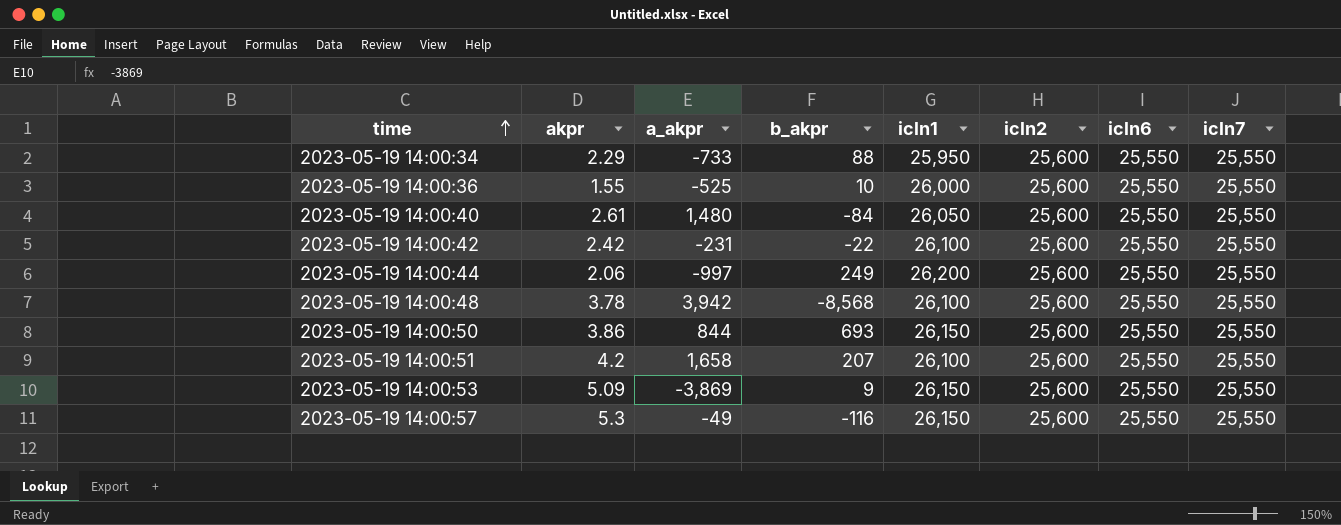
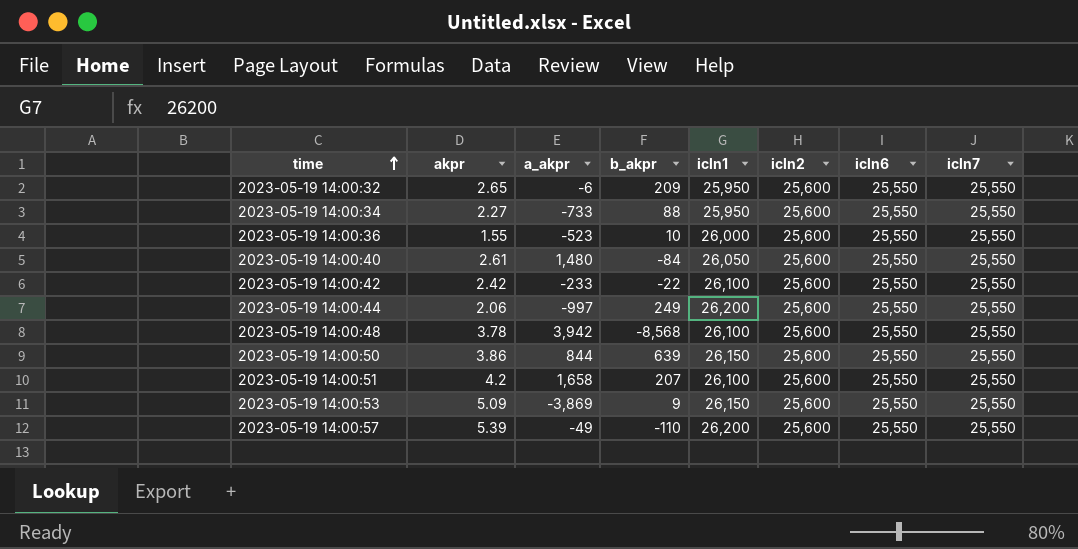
row 2023-05-19 14:00:32: none -> 2.65 | -6 | 209 | 25,950 | 25,600 | 25,550 | 25,550
2023-05-19 14:00:34 | akpr: 2.29 -> 2.27
2023-05-19 14:00:36 | a_akpr: -525 -> -523
2023-05-19 14:00:42 | a_akpr: -231 -> -233
2023-05-19 14:00:50 | b_akpr: 693 -> 639
2023-05-19 14:00:57 | akpr: 5.3 -> 5.39
2023-05-19 14:00:57 | b_akpr: -116 -> -110
2023-05-19 14:00:57 | icln1: 26,150 -> 26,200

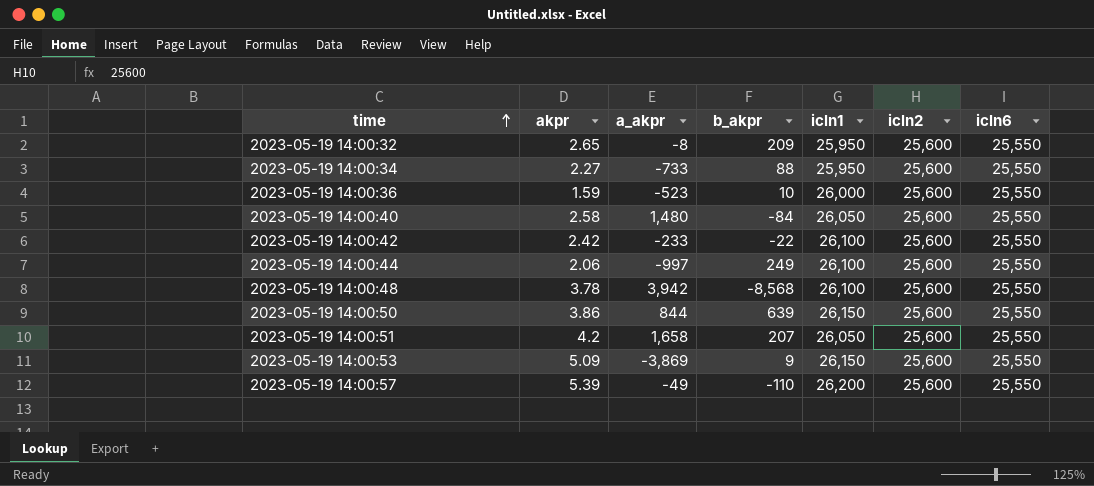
column icln7 | position: 8 -> none
2023-05-19 14:00:32 | a_akpr: -6 -> -8
2023-05-19 14:00:36 | akpr: 1.55 -> 1.59
2023-05-19 14:00:40 | akpr: 2.61 -> 2.58
2023-05-19 14:00:44 | icln1: 26,200 -> 26,100
2023-05-19 14:00:51 | icln1: 26,100 -> 26,050

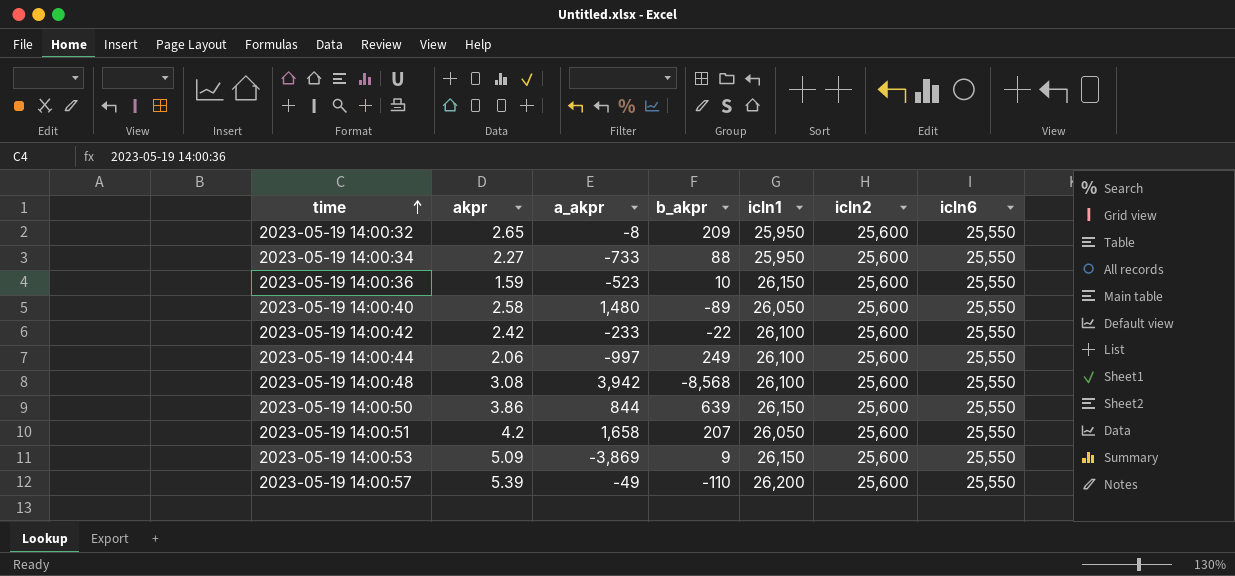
2023-05-19 14:00:36 | icln1: 26,000 -> 26,150
2023-05-19 14:00:40 | b_akpr: -84 -> -89
2023-05-19 14:00:48 | akpr: 3.78 -> 3.08

